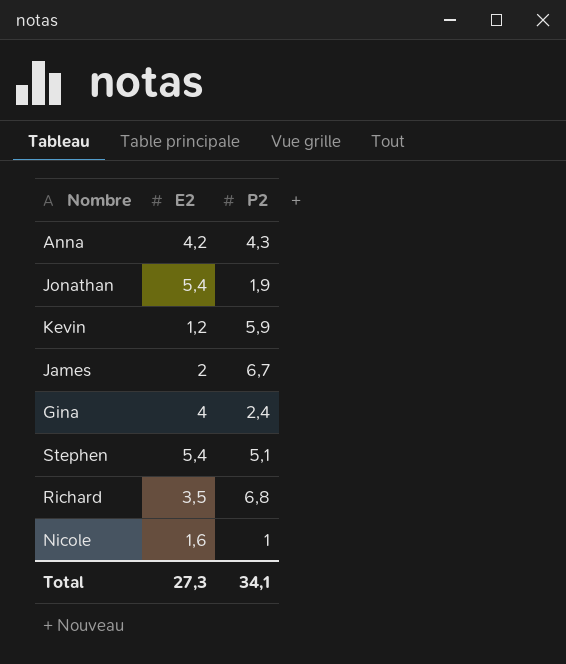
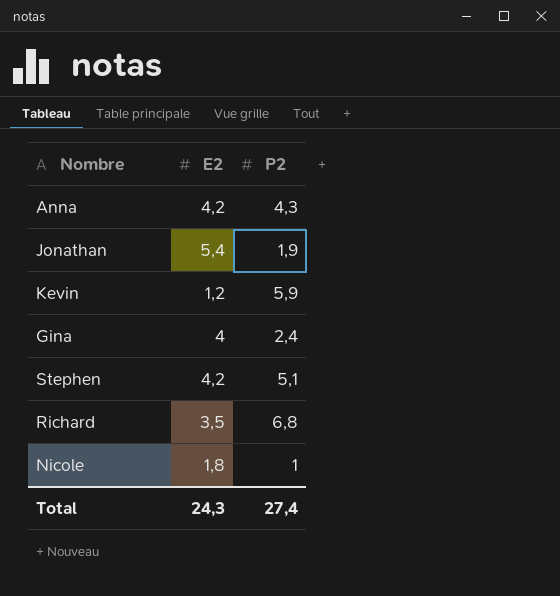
row James: 2 | 6,7 -> none
Stephen | E2: 5,4 -> 4,2
Nicole | E2: 1,6 -> 1,8
Total | E2: 27,3 -> 24,3
Total | P2: 34,1 -> 27,4

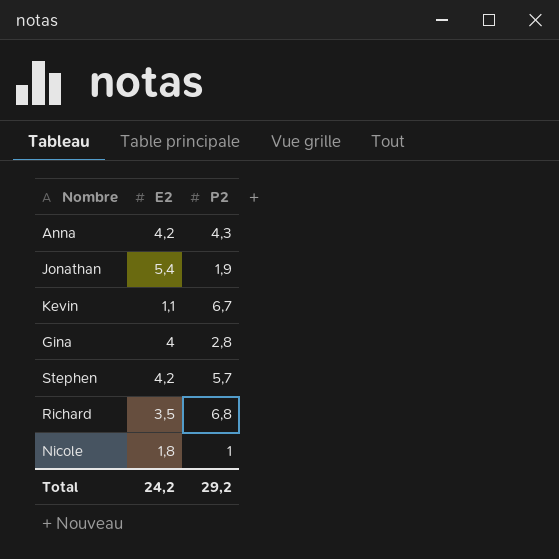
Kevin | E2: 1,2 -> 1,1
Kevin | P2: 5,9 -> 6,7
Gina | P2: 2,4 -> 2,8
Stephen | P2: 5,1 -> 5,7
Total | E2: 24,3 -> 24,2
Total | P2: 27,4 -> 29,2

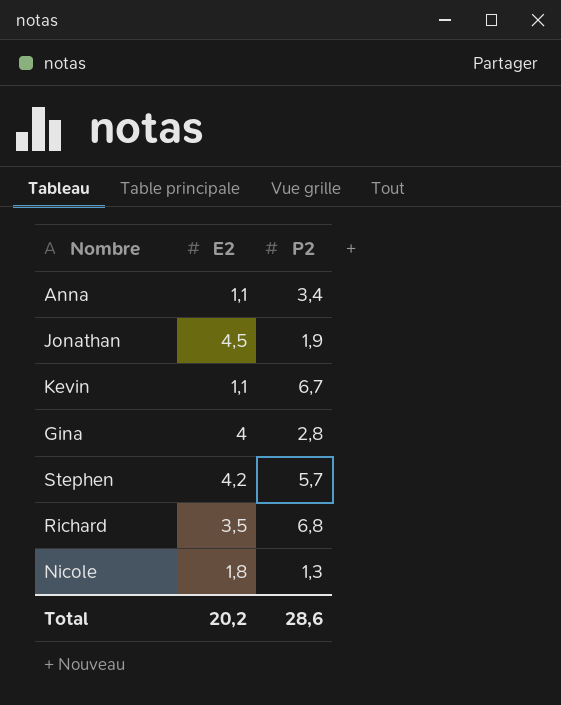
Anna | E2: 4,2 -> 1,1
Anna | P2: 4,3 -> 3,4
Jonathan | E2: 5,4 -> 4,5
Nicole | P2: 1 -> 1,3
Total | E2: 24,2 -> 20,2
Total | P2: 29,2 -> 28,6

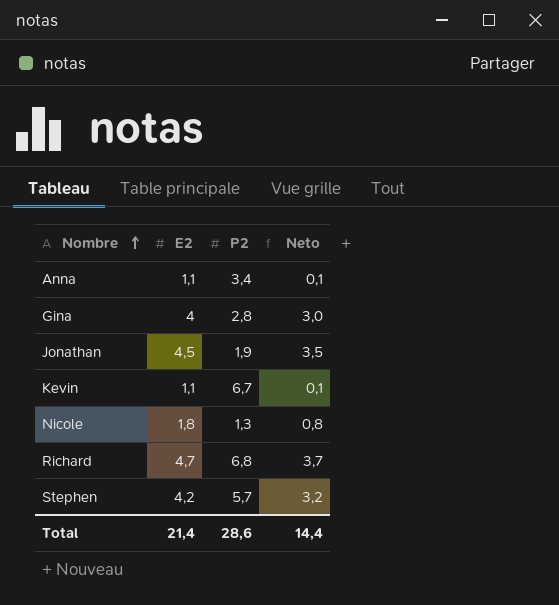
row order: none -> Nombre ascending
column Neto | formula: none -> [E2] - 1
Richard | E2: 3,5 -> 4,7
Total | E2: 20,2 -> 21,4

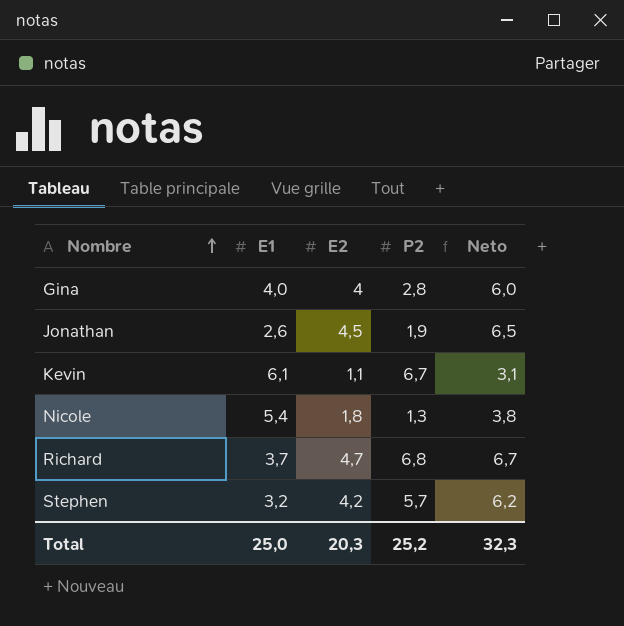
column E1 | position: none -> 2
column Neto | formula: [E2] - 1 -> [E2] + 2
row Anna: 1,1 | 3,4 | 0,1 -> none
Total | E2: 21,4 -> 20,3
Total | P2: 28,6 -> 25,2
Total | Neto: 14,4 -> 32,3

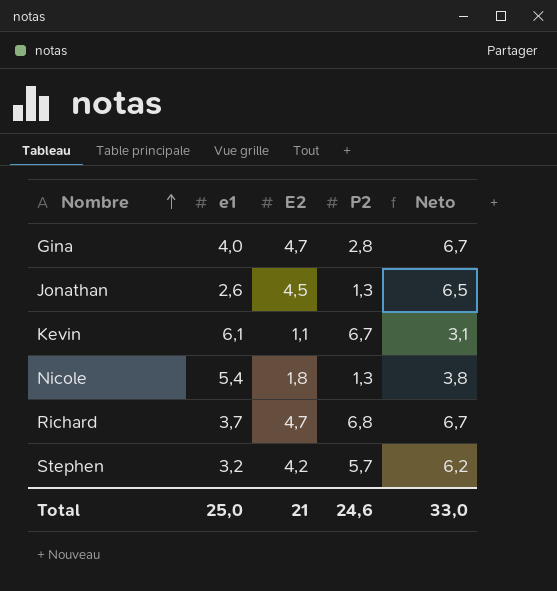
column name: E1 -> e1
Gina | E2: 4 -> 4,7
Gina | Neto: 6,0 -> 6,7
Jonathan | P2: 1,9 -> 1,3
Total | E2: 20,3 -> 21
Total | P2: 25,2 -> 24,6
Total | Neto: 32,3 -> 33,0

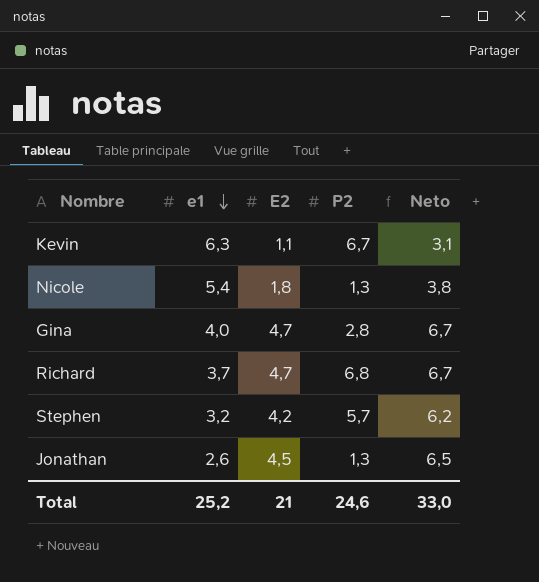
row order: Nombre ascending -> e1 descending
Kevin | e1: 6,1 -> 6,3
Total | e1: 25,0 -> 25,2

